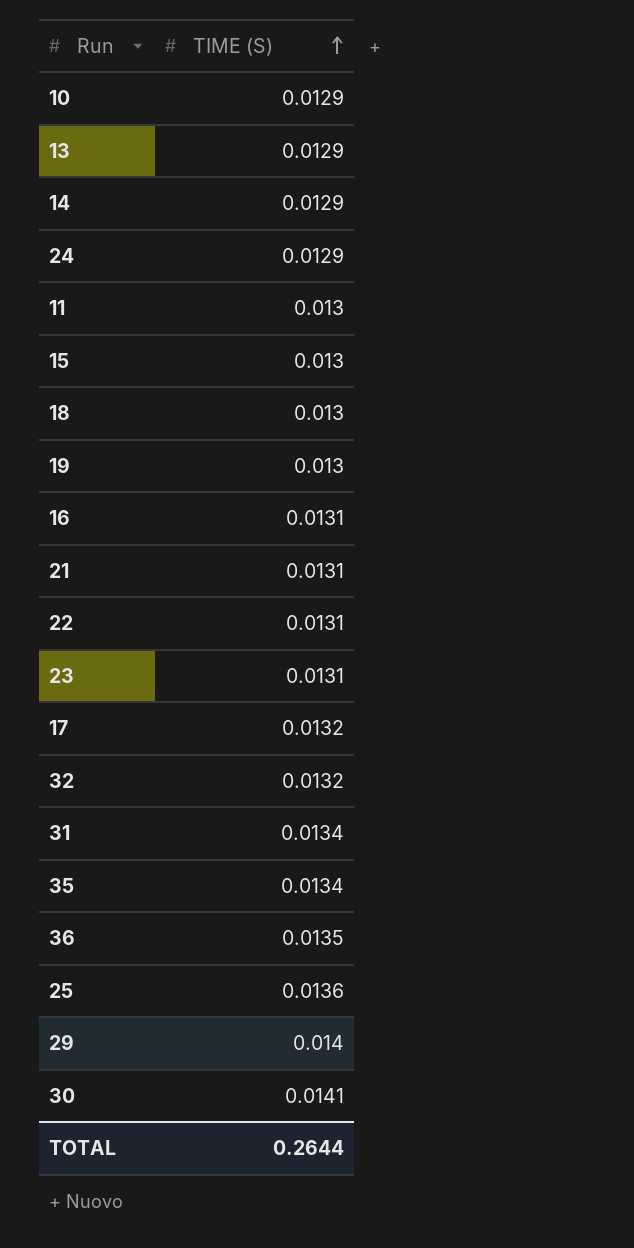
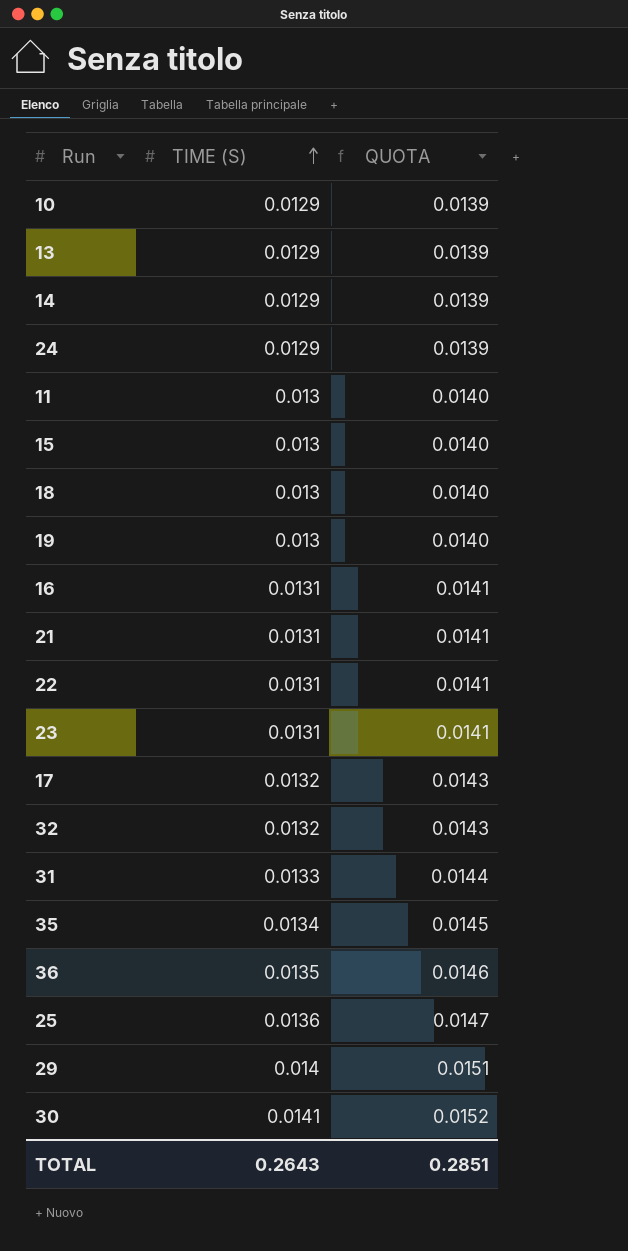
column QUOTA | formula: none -> [TIME (S)] * 1.08
31 | TIME (S): 0.0134 -> 0.0133
TOTAL | TIME (S): 0.2644 -> 0.2643

